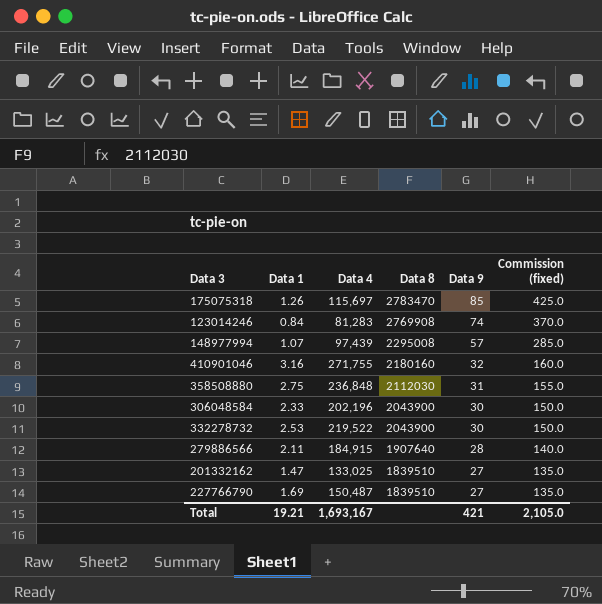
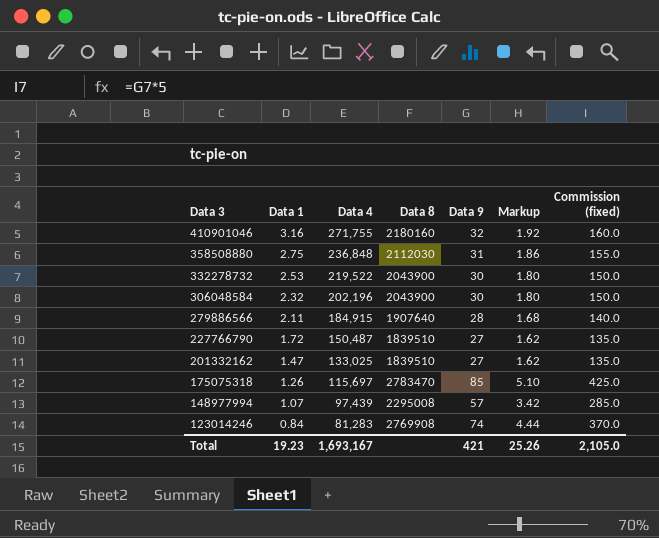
row order: Data 8 descending -> Data 3 descending
column Markup | formula: none -> [Data 9] * 0.06
306048584 | Data 1: 2.33 -> 2.32
227766790 | Data 1: 1.69 -> 1.72
Total | Data 1: 19.21 -> 19.23

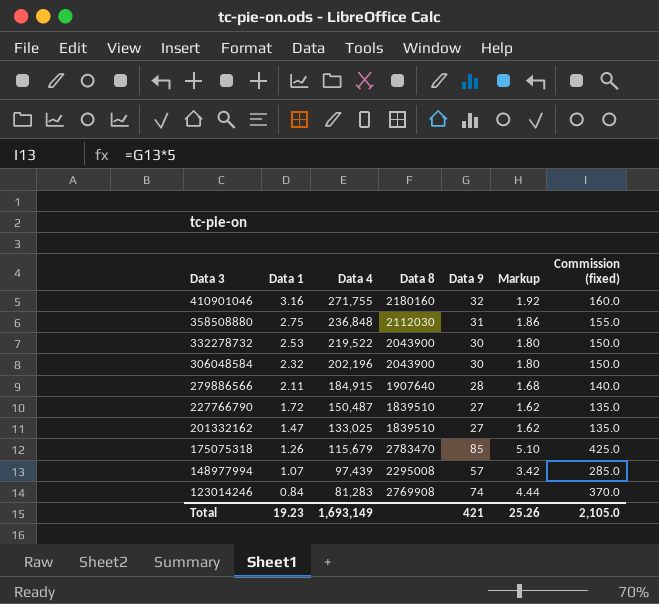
175075318 | Data 4: 115,697 -> 115,679
Total | Data 4: 1,693,167 -> 1,693,149

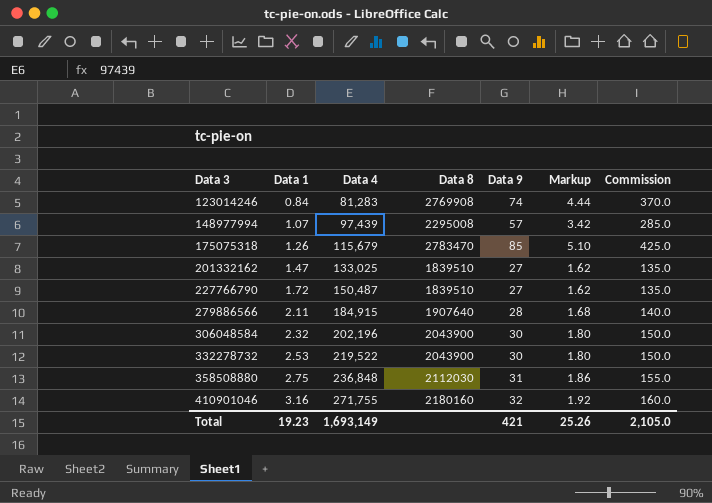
row order: Data 3 descending -> Data 3 ascending
column name: Commission (fixed) -> Commission

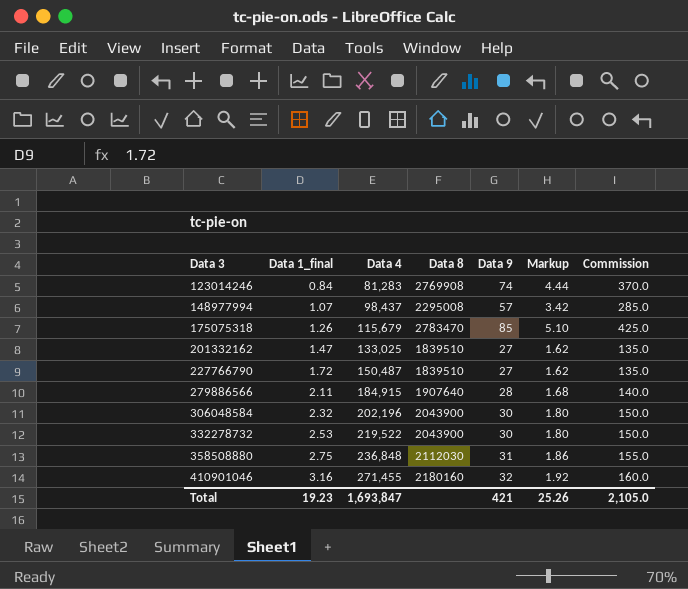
column name: Data 1 -> Data 1_final
148977994 | Data 4: 97,439 -> 98,437
410901046 | Data 4: 271,755 -> 271,455
Total | Data 4: 1,693,149 -> 1,693,847

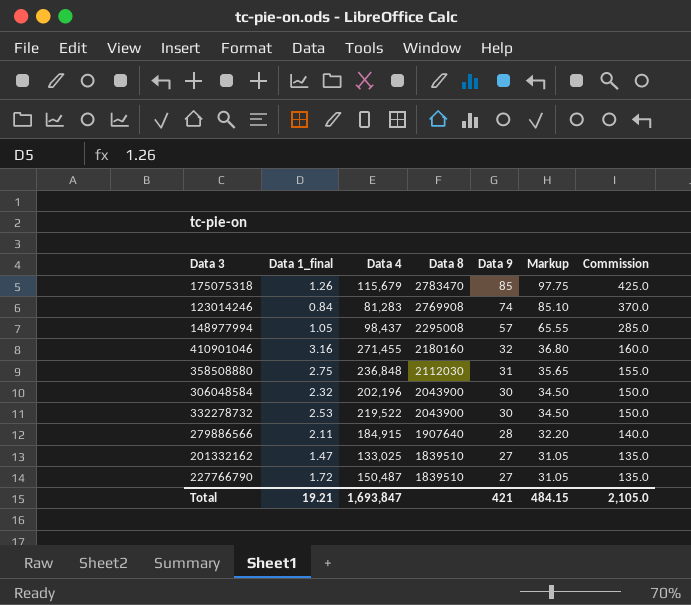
row order: Data 3 ascending -> Data 8 descending
column Markup | formula: [Data 9] * 0.06 -> [Data 9] * 1.15
148977994 | Data 1_final: 1.07 -> 1.05
Total | Data 1_final: 19.23 -> 19.21
Total | Markup: 25.26 -> 484.15

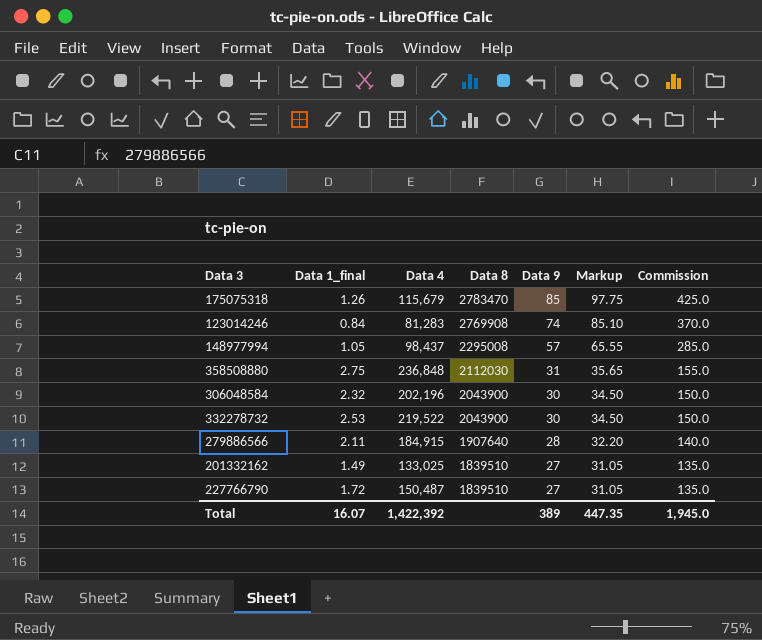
row 410901046: 3.16 | 271,455 | 2180160 | 32 | 36.80 | 160.0 -> none
201332162 | Data 1_final: 1.47 -> 1.49
Total | Data 1_final: 19.21 -> 16.07
Total | Data 4: 1,693,847 -> 1,422,392
Total | Data 9: 421 -> 389
Total | Markup: 484.15 -> 447.35
Total | Commission: 2,105.0 -> 1,945.0

